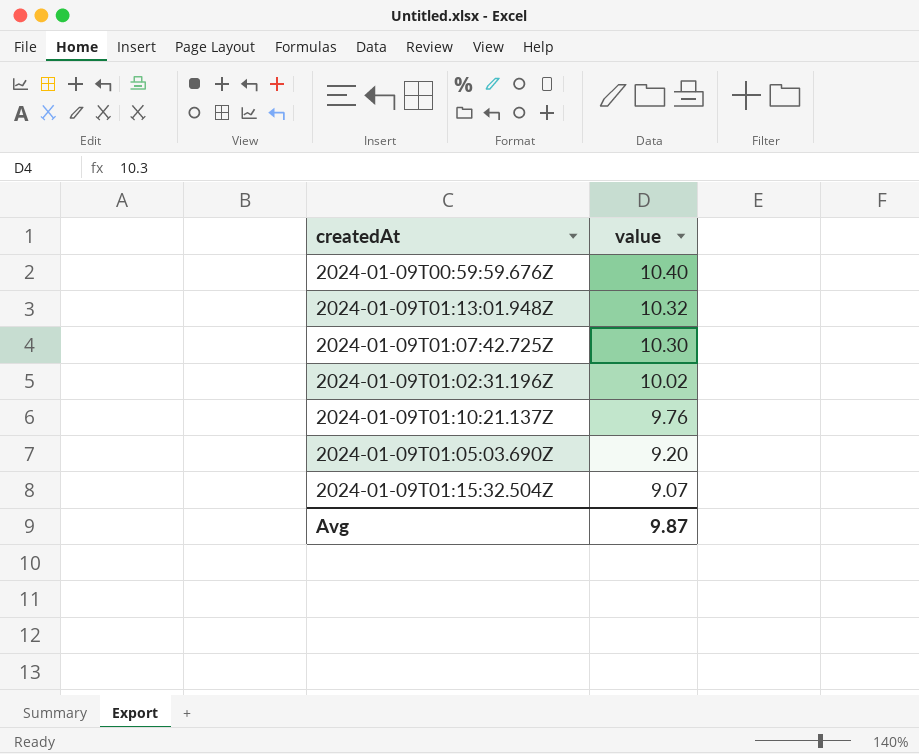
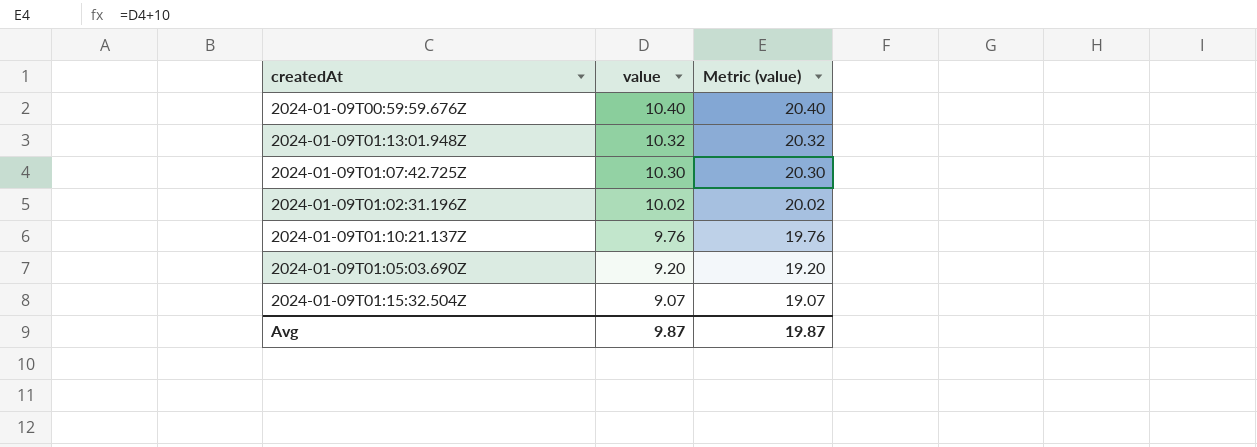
column Metric (value) | formula: none -> [value] + 10

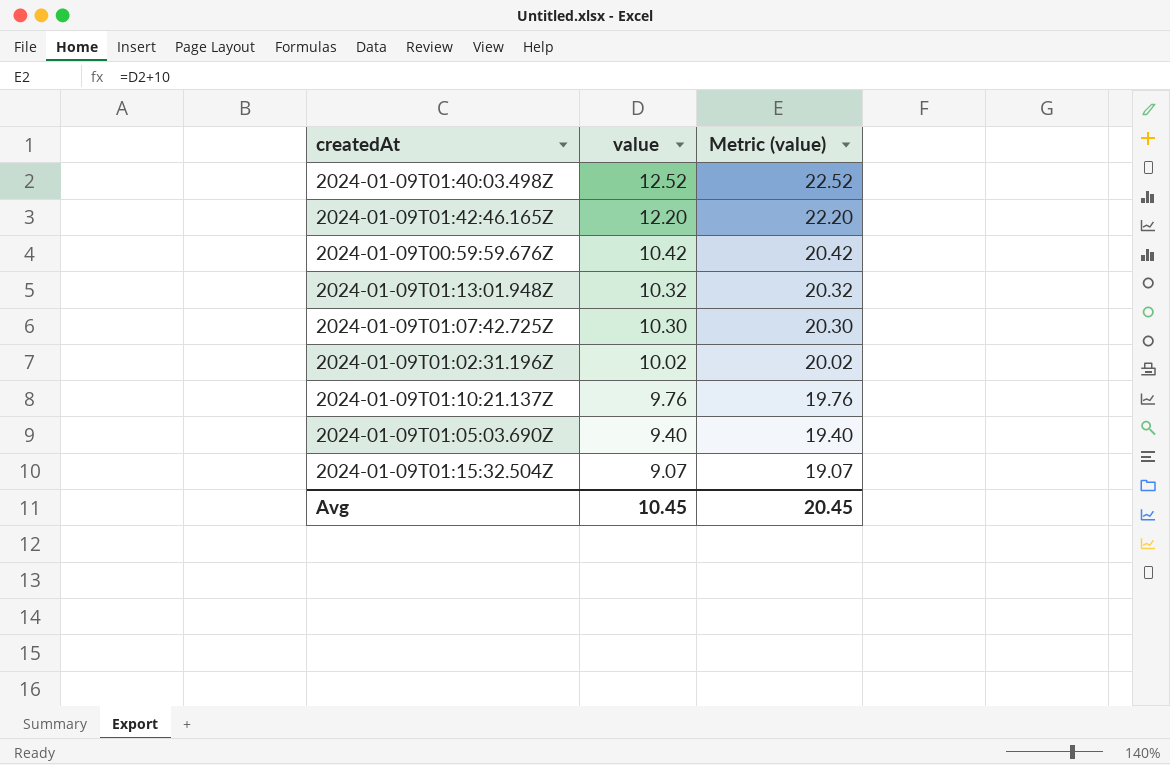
row 2024-01-09T01:40:03.498Z: none -> 12.52 | 22.52
row 2024-01-09T01:42:46.165Z: none -> 12.20 | 22.20
2024-01-09T00:59:59.676Z | value: 10.40 -> 10.42
2024-01-09T00:59:59.676Z | Metric (value): 20.40 -> 20.42
2024-01-09T01:05:03.690Z | value: 9.20 -> 9.40
2024-01-09T01:05:03.690Z | Metric (value): 19.20 -> 19.40
Avg | value: 9.87 -> 10.45
Avg | Metric (value): 19.87 -> 20.45

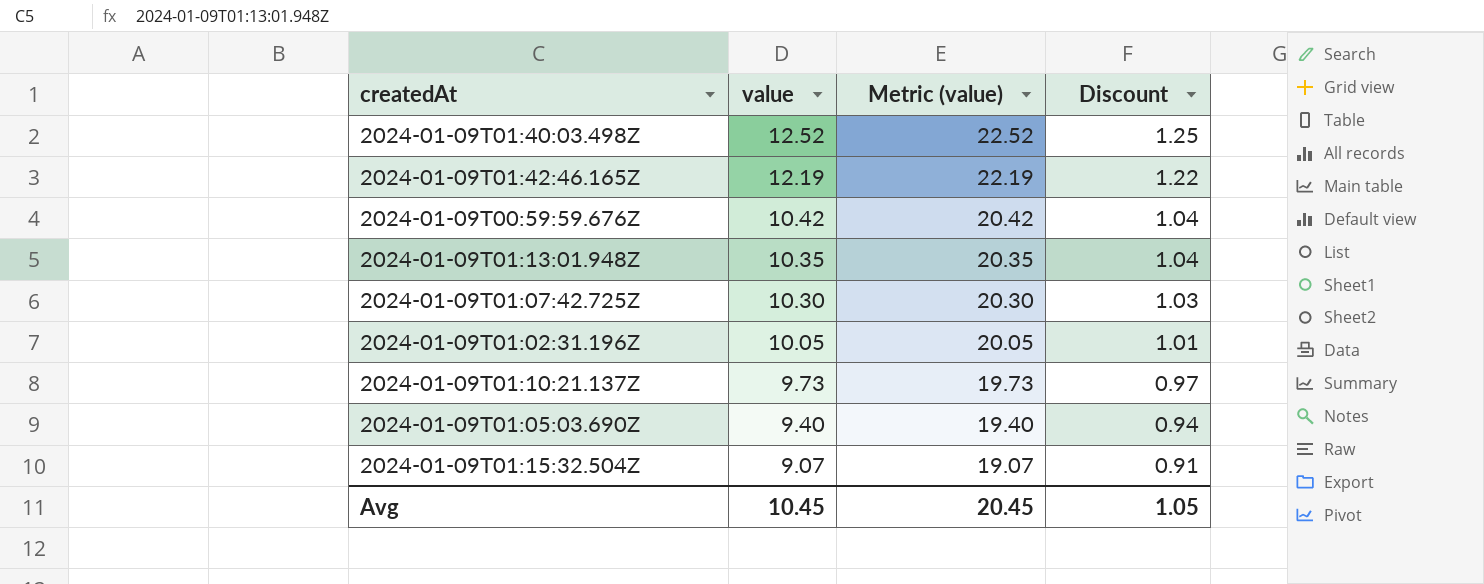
column Discount | formula: none -> [value] * 0.1
2024-01-09T01:42:46.165Z | value: 12.20 -> 12.19
2024-01-09T01:42:46.165Z | Metric (value): 22.20 -> 22.19
2024-01-09T01:13:01.948Z | value: 10.32 -> 10.35
2024-01-09T01:13:01.948Z | Metric (value): 20.32 -> 20.35
2024-01-09T01:02:31.196Z | value: 10.02 -> 10.05
2024-01-09T01:02:31.196Z | Metric (value): 20.02 -> 20.05
2024-01-09T01:10:21.137Z | value: 9.76 -> 9.73
2024-01-09T01:10:21.137Z | Metric (value): 19.76 -> 19.73

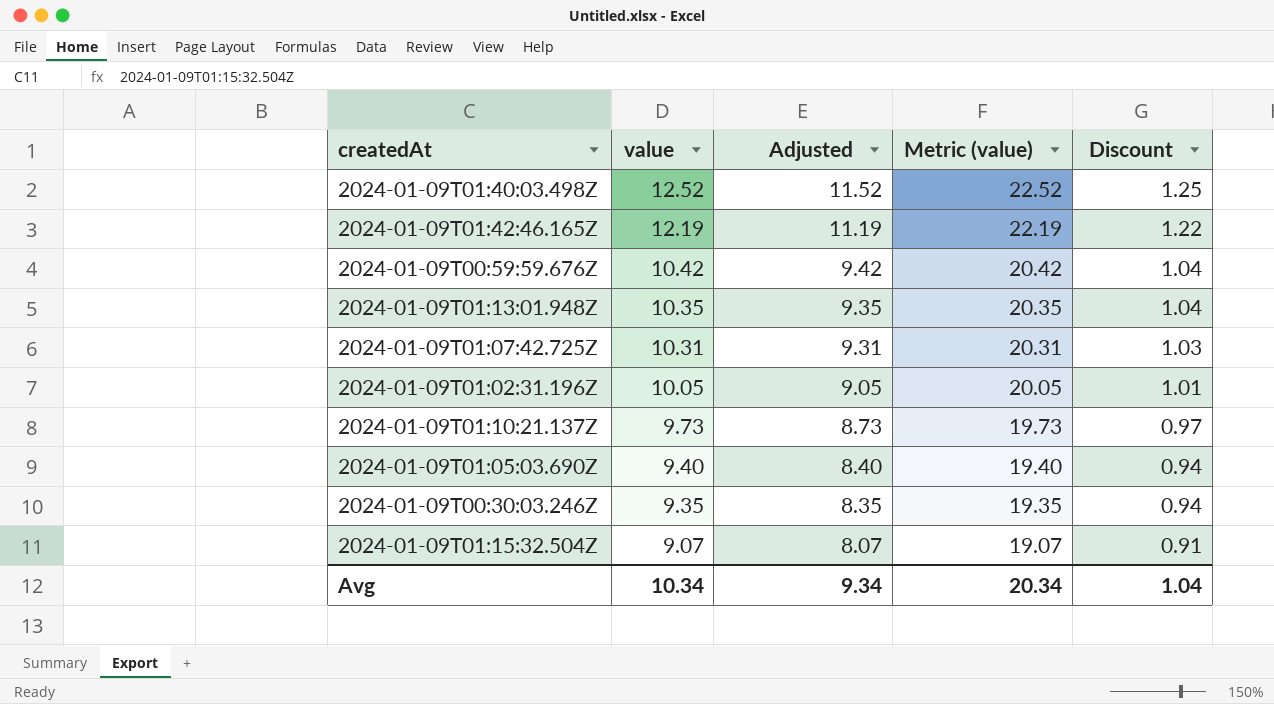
column Adjusted | formula: none -> [value] - 1
2024-01-09T01:07:42.725Z | value: 10.30 -> 10.31
2024-01-09T01:07:42.725Z | Metric (value): 20.30 -> 20.31
row 2024-01-09T00:30:03.246Z: none -> 9.35 | 8.35 | 19.35 | 0.94
Avg | value: 10.45 -> 10.34
Avg | Metric (value): 20.45 -> 20.34
Avg | Discount: 1.05 -> 1.04

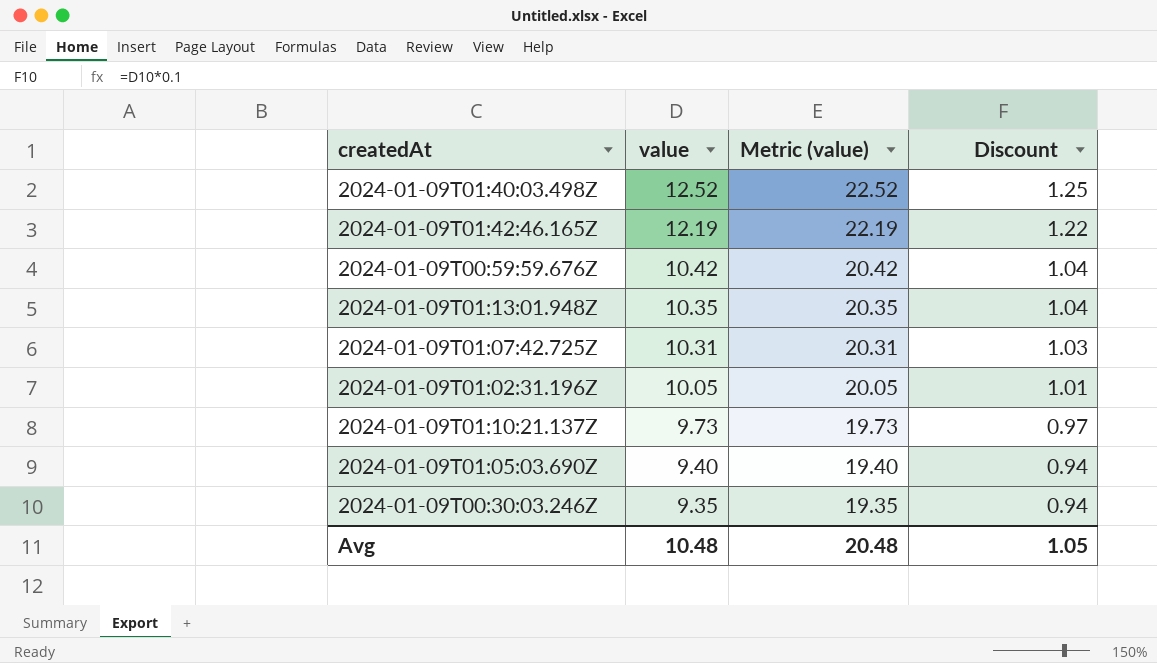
column Adjusted | formula: [value] - 1 -> none
row 2024-01-09T01:15:32.504Z: 9.07 | 8.07 | 19.07 | 0.91 -> none
Avg | value: 10.34 -> 10.48
Avg | Metric (value): 20.34 -> 20.48
Avg | Discount: 1.04 -> 1.05

